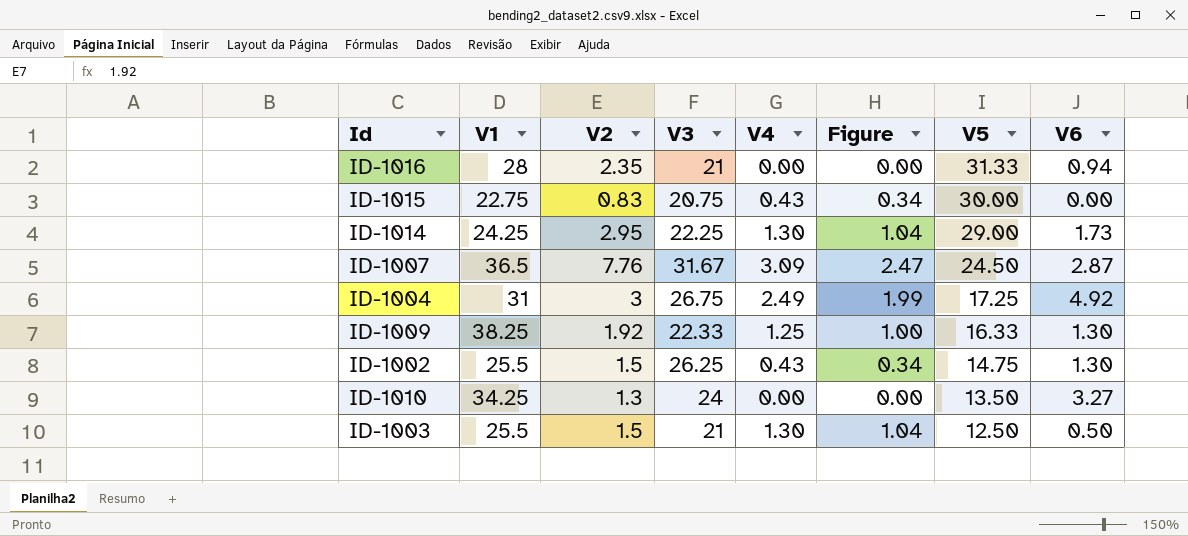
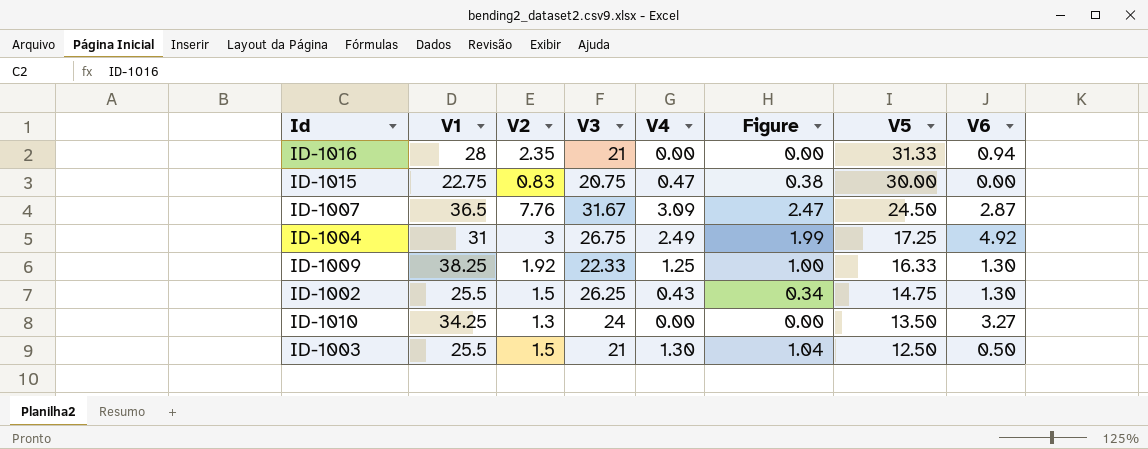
row ID-1014: 24.25 | 2.95 | 22.25 | 1.30 | 1.04 | 29.00 | 1.73 -> none
ID-1015 | V4: 0.43 -> 0.47
ID-1015 | Figure: 0.34 -> 0.38

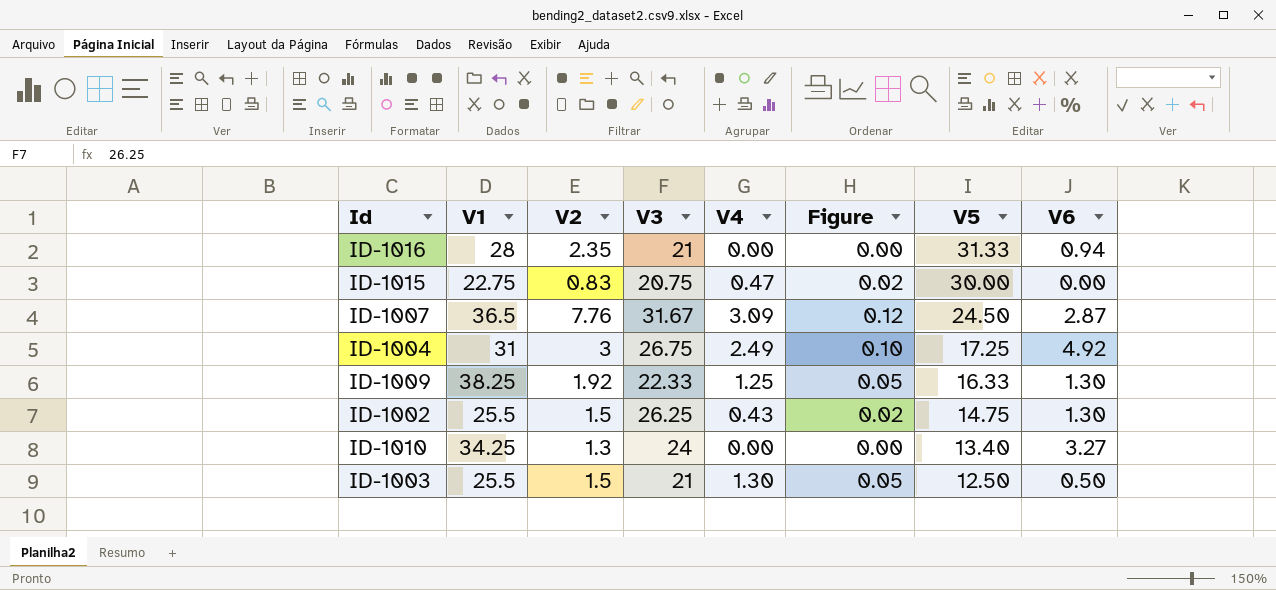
column Figure | formula: [V4] * 0.8 -> [V4] * 0.04
ID-1010 | V5: 13.50 -> 13.40

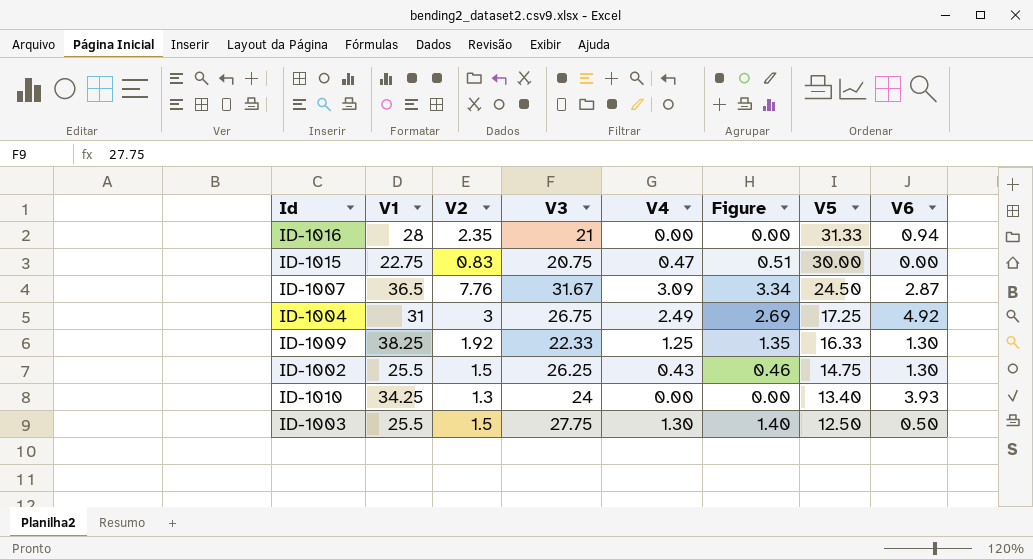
column Figure | formula: [V4] * 0.04 -> [V4] * 1.08
ID-1010 | V6: 3.27 -> 3.93
ID-1003 | V3: 21 -> 27.75

